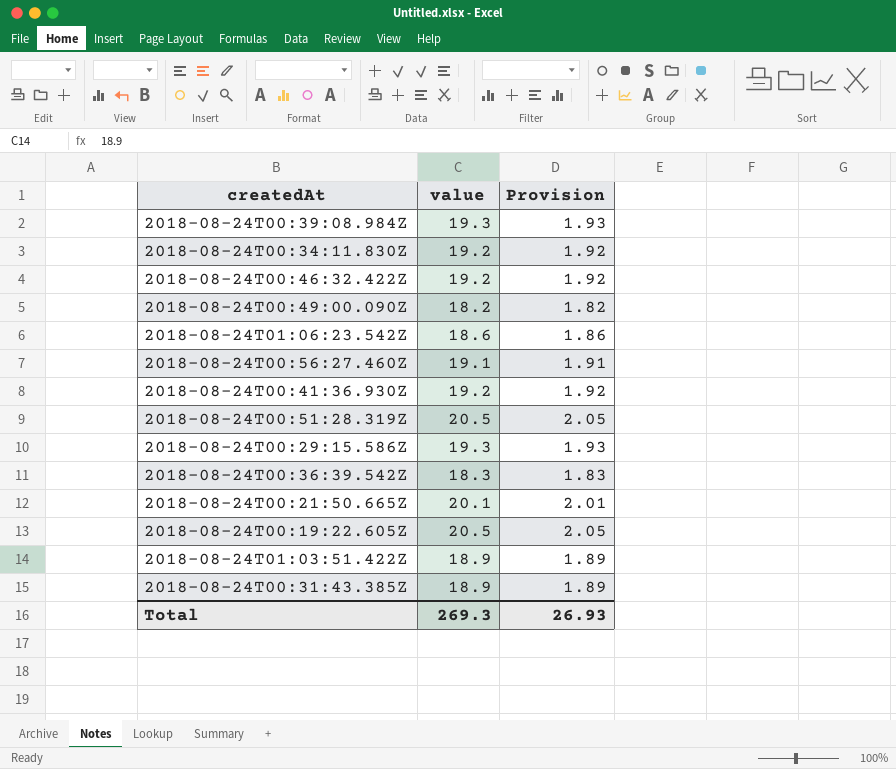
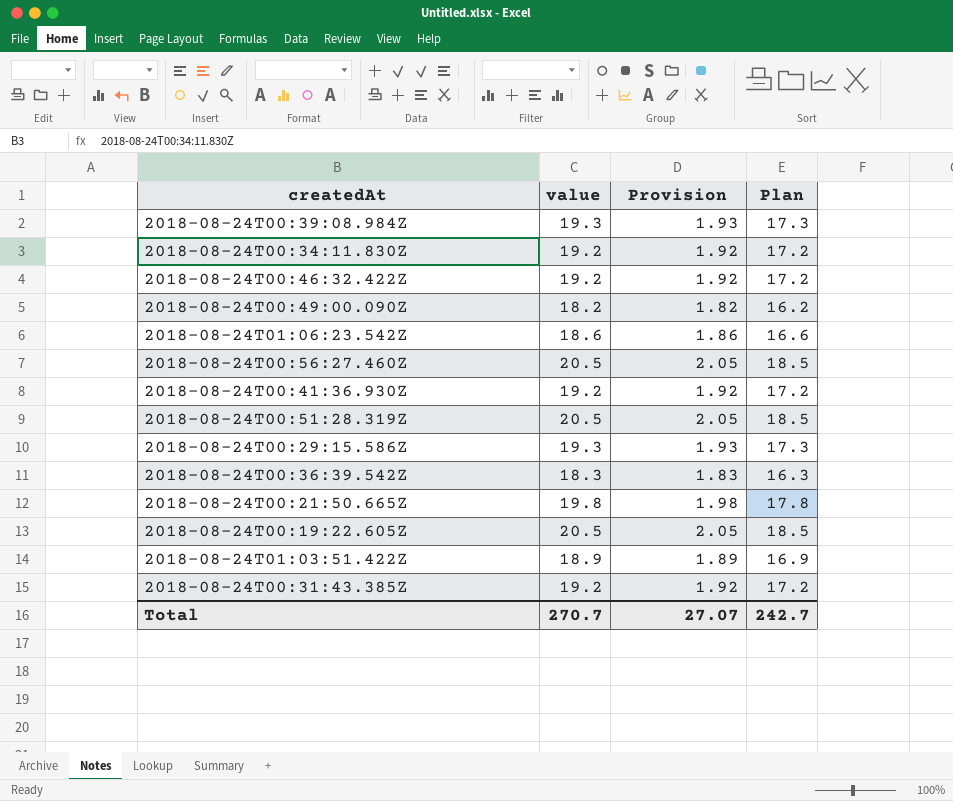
column Plan | formula: none -> [value] - 2
2018-08-24T00:56:27.460Z | value: 19.1 -> 20.5
2018-08-24T00:56:27.460Z | Provision: 1.91 -> 2.05
2018-08-24T00:21:50.665Z | value: 20.1 -> 19.8
2018-08-24T00:21:50.665Z | Provision: 2.01 -> 1.98
2018-08-24T00:31:43.385Z | value: 18.9 -> 19.2
2018-08-24T00:31:43.385Z | Provision: 1.89 -> 1.92
Total | value: 269.3 -> 270.7
Total | Provision: 26.93 -> 27.07

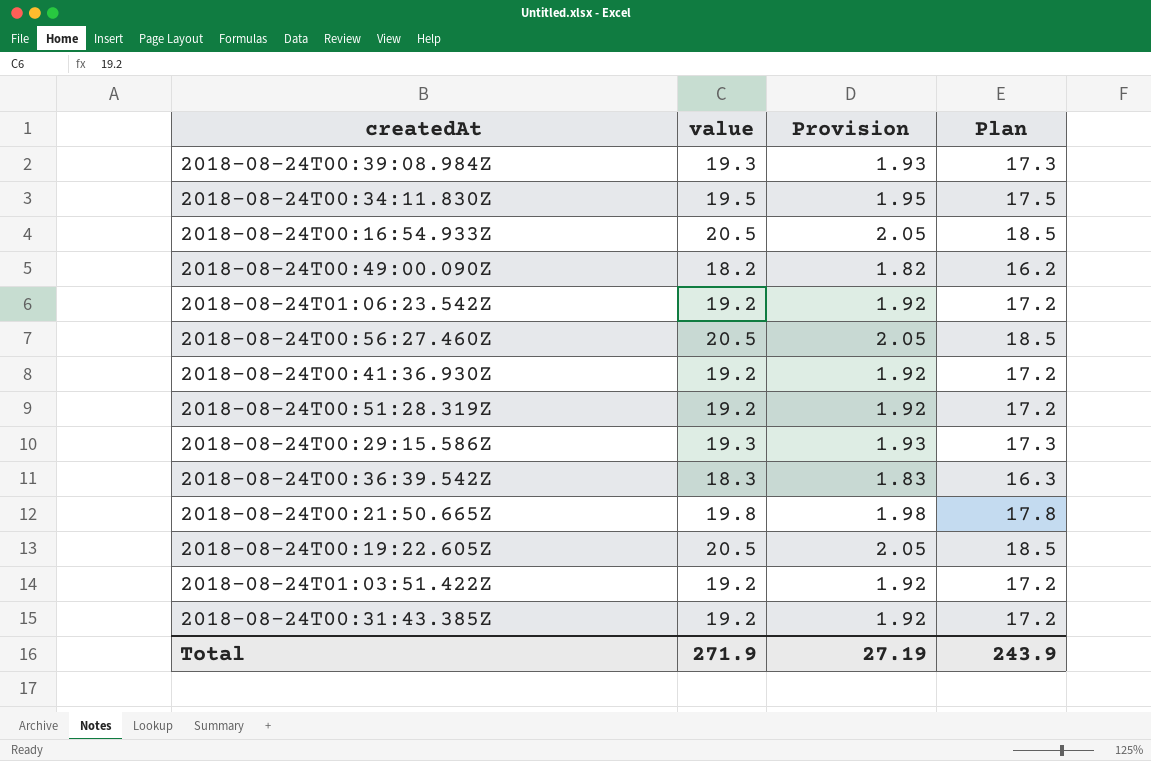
row 2018-08-24T00:46:32.422Z: 19.2 | 1.92 | 17.2 -> none
2018-08-24T00:34:11.830Z | value: 19.2 -> 19.5
2018-08-24T00:34:11.830Z | Provision: 1.92 -> 1.95
2018-08-24T00:34:11.830Z | Plan: 17.2 -> 17.5
row 2018-08-24T00:16:54.933Z: none -> 20.5 | 2.05 | 18.5
2018-08-24T01:06:23.542Z | value: 18.6 -> 19.2
2018-08-24T01:06:23.542Z | Provision: 1.86 -> 1.92
2018-08-24T01:06:23.542Z | Plan: 16.6 -> 17.2
2018-08-24T00:51:28.319Z | value: 20.5 -> 19.2
2018-08-24T00:51:28.319Z | Provision: 2.05 -> 1.92
2018-08-24T00:51:28.319Z | Plan: 18.5 -> 17.2
2018-08-24T01:03:51.422Z | value: 18.9 -> 19.2
2018-08-24T01:03:51.422Z | Provision: 1.89 -> 1.92
2018-08-24T01:03:51.422Z | Plan: 16.9 -> 17.2
Total | value: 270.7 -> 271.9
Total | Provision: 27.07 -> 27.19
Total | Plan: 242.7 -> 243.9

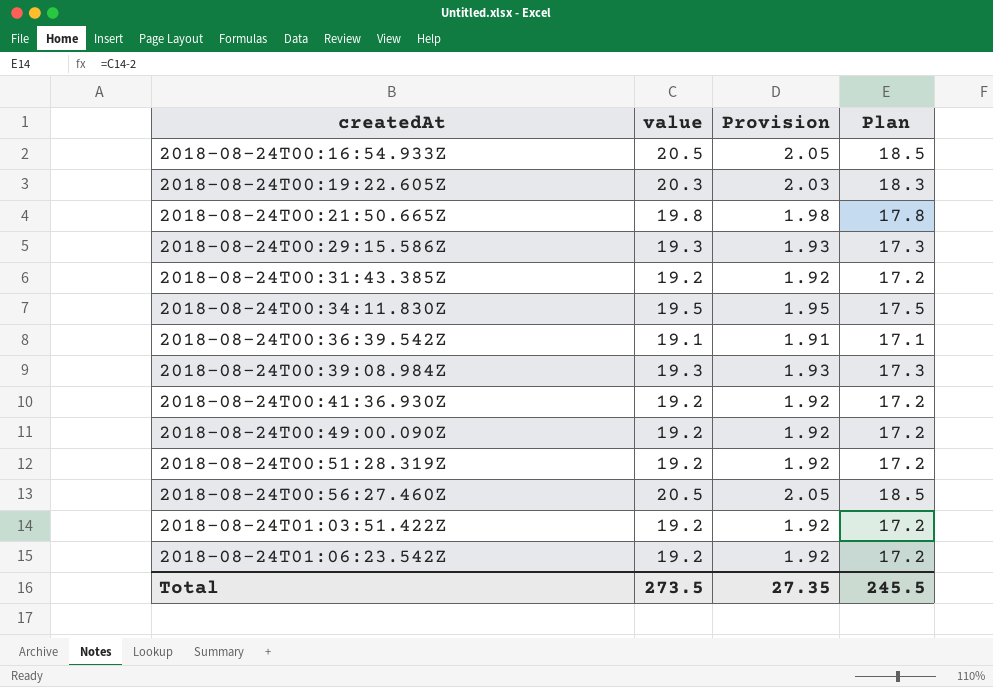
row order: none -> createdAt ascending
2018-08-24T00:19:22.605Z | value: 20.5 -> 20.3
2018-08-24T00:19:22.605Z | Provision: 2.05 -> 2.03
2018-08-24T00:19:22.605Z | Plan: 18.5 -> 18.3
2018-08-24T00:36:39.542Z | value: 18.3 -> 19.1
2018-08-24T00:36:39.542Z | Provision: 1.83 -> 1.91
2018-08-24T00:36:39.542Z | Plan: 16.3 -> 17.1
2018-08-24T00:49:00.090Z | value: 18.2 -> 19.2
2018-08-24T00:49:00.090Z | Provision: 1.82 -> 1.92
2018-08-24T00:49:00.090Z | Plan: 16.2 -> 17.2
Total | value: 271.9 -> 273.5
Total | Provision: 27.19 -> 27.35
Total | Plan: 243.9 -> 245.5

